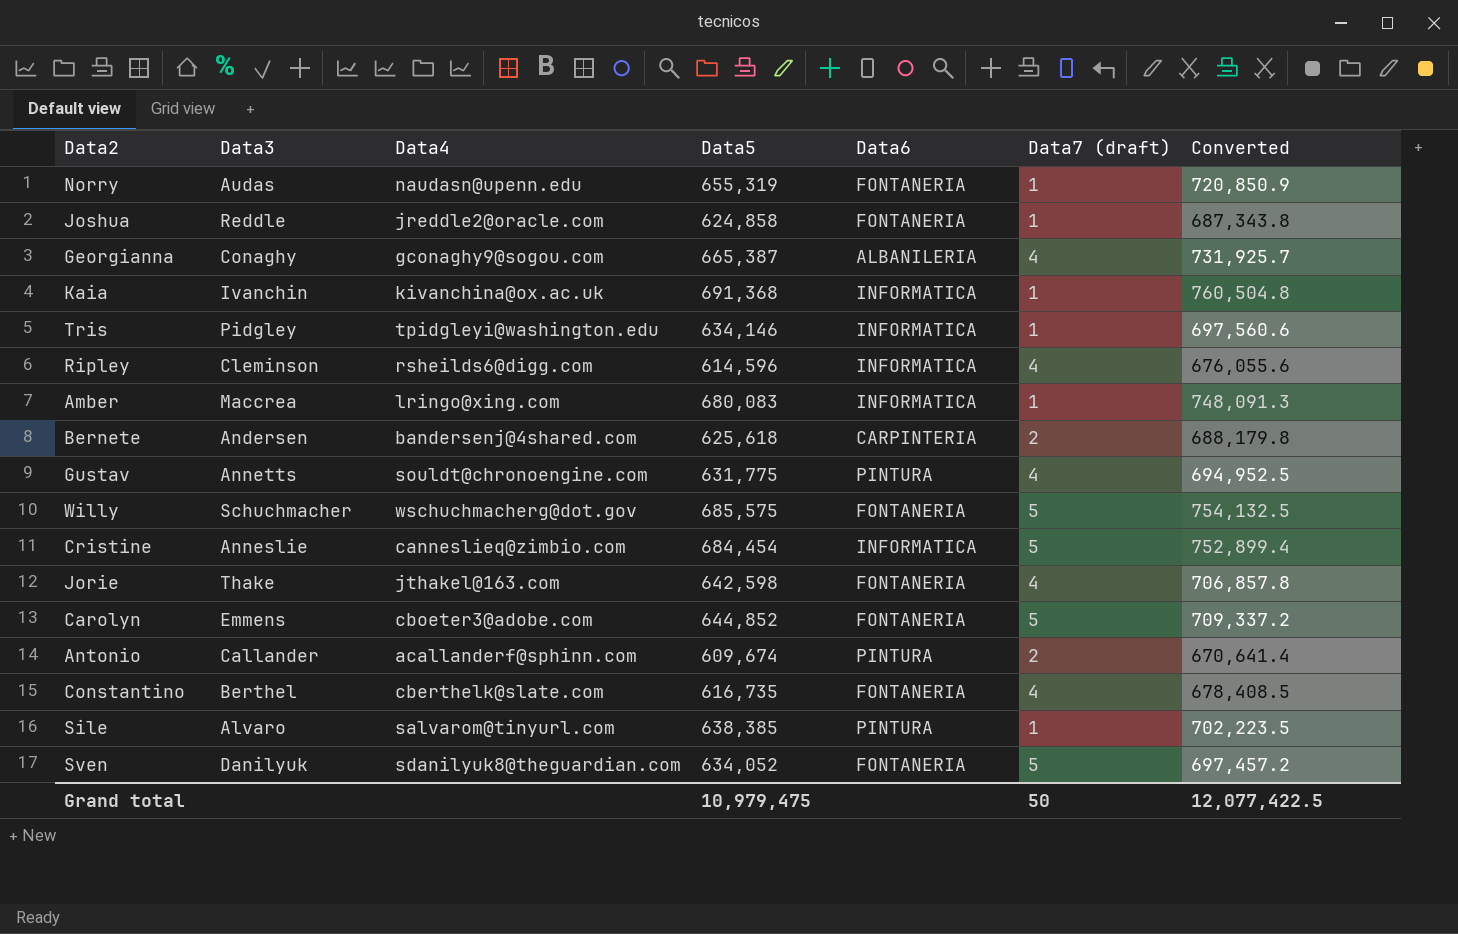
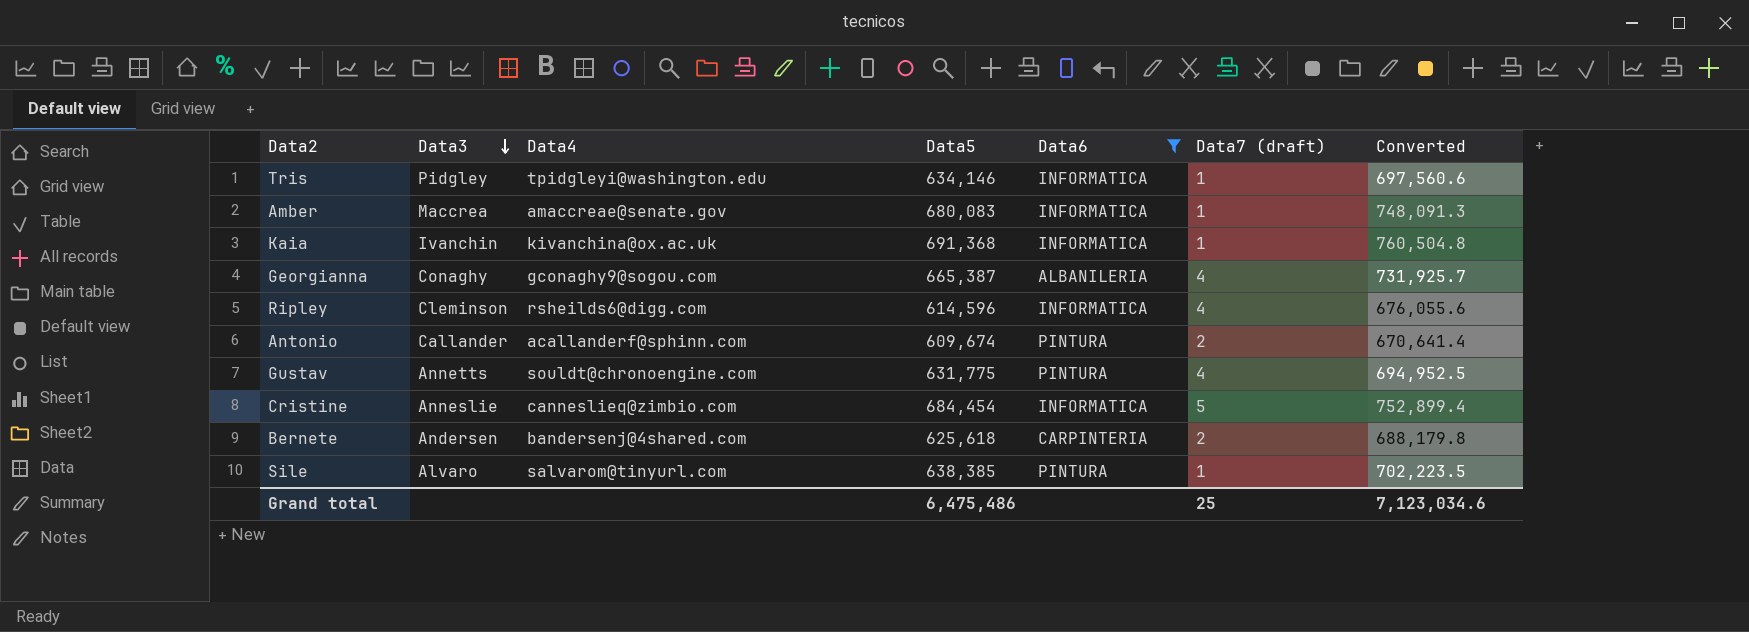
filter: none -> Data6 != FONTANERIA
row order: none -> Data3 descending
Amber | Data4: lringo@xing.com -> amaccreae@senate.gov
Grand total | Data5: 10,979,475 -> 6,475,486
Grand total | Data7 (draft): 50 -> 25
Grand total | Converted: 12,077,422.5 -> 7,123,034.6

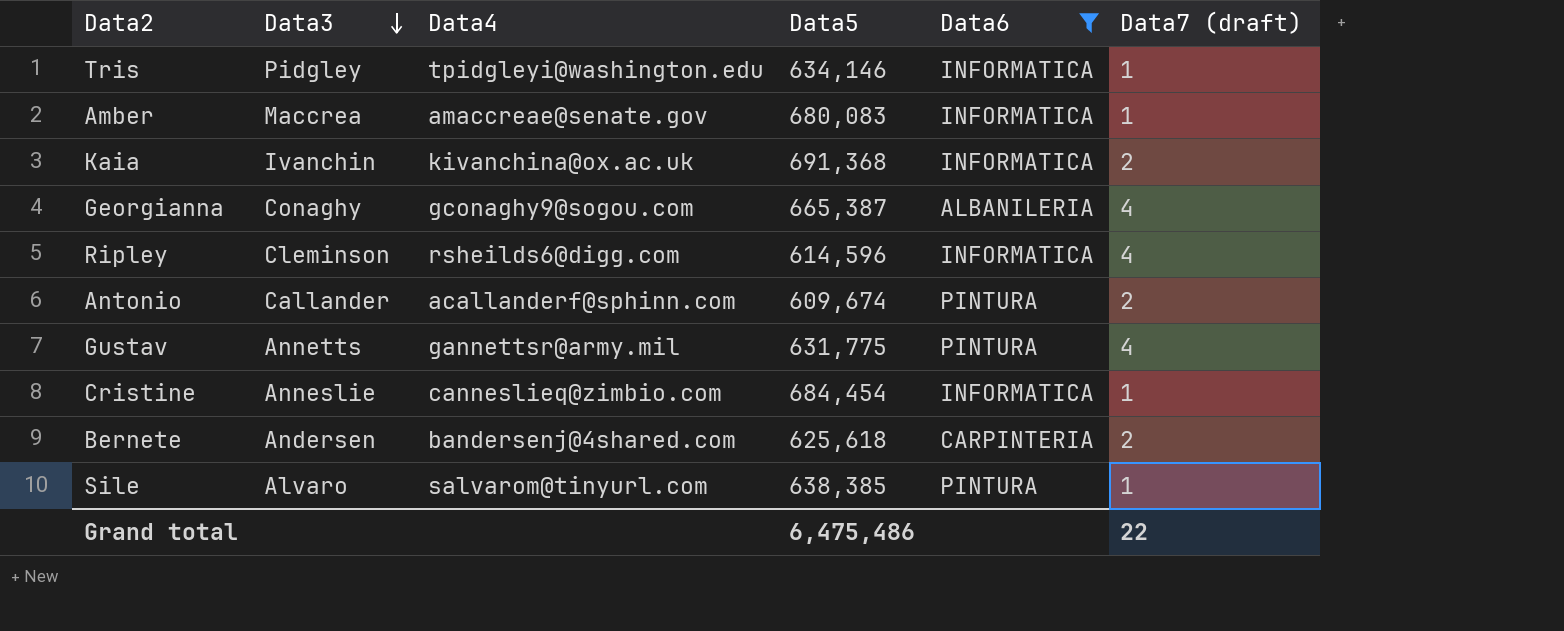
column Converted | formula: [Data5] * 1.1 -> none
Kaia | Data7 (draft): 1 -> 2
Gustav | Data4: souldt@chronoengine.com -> gannettsr@army.mil
Cristine | Data7 (draft): 5 -> 1
Grand total | Data7 (draft): 25 -> 22

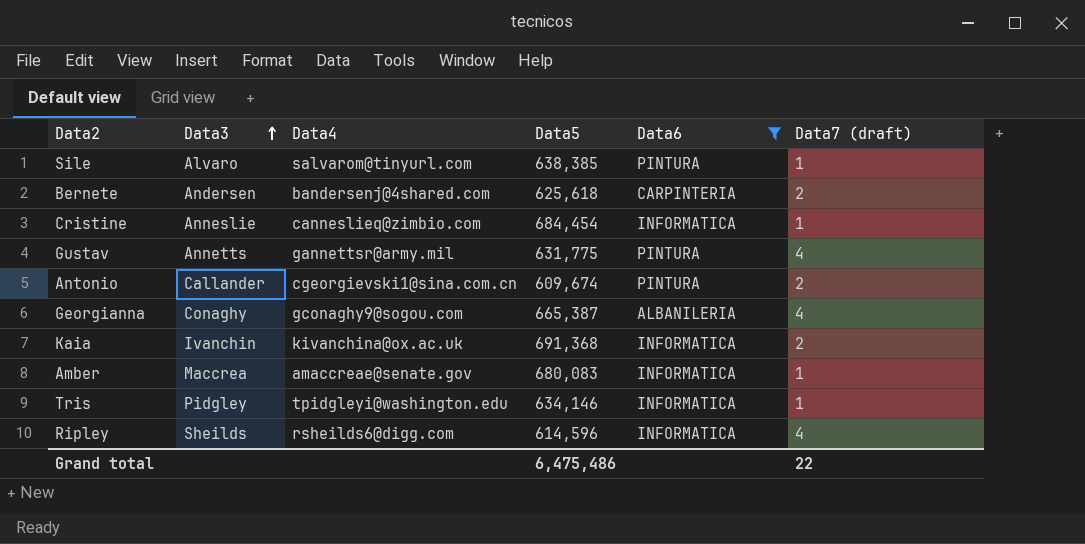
row order: Data3 descending -> Data3 ascending
Antonio | Data4: acallanderf@sphinn.com -> cgeorgievski1@sina.com.cn
Ripley | Data3: Cleminson -> Sheilds

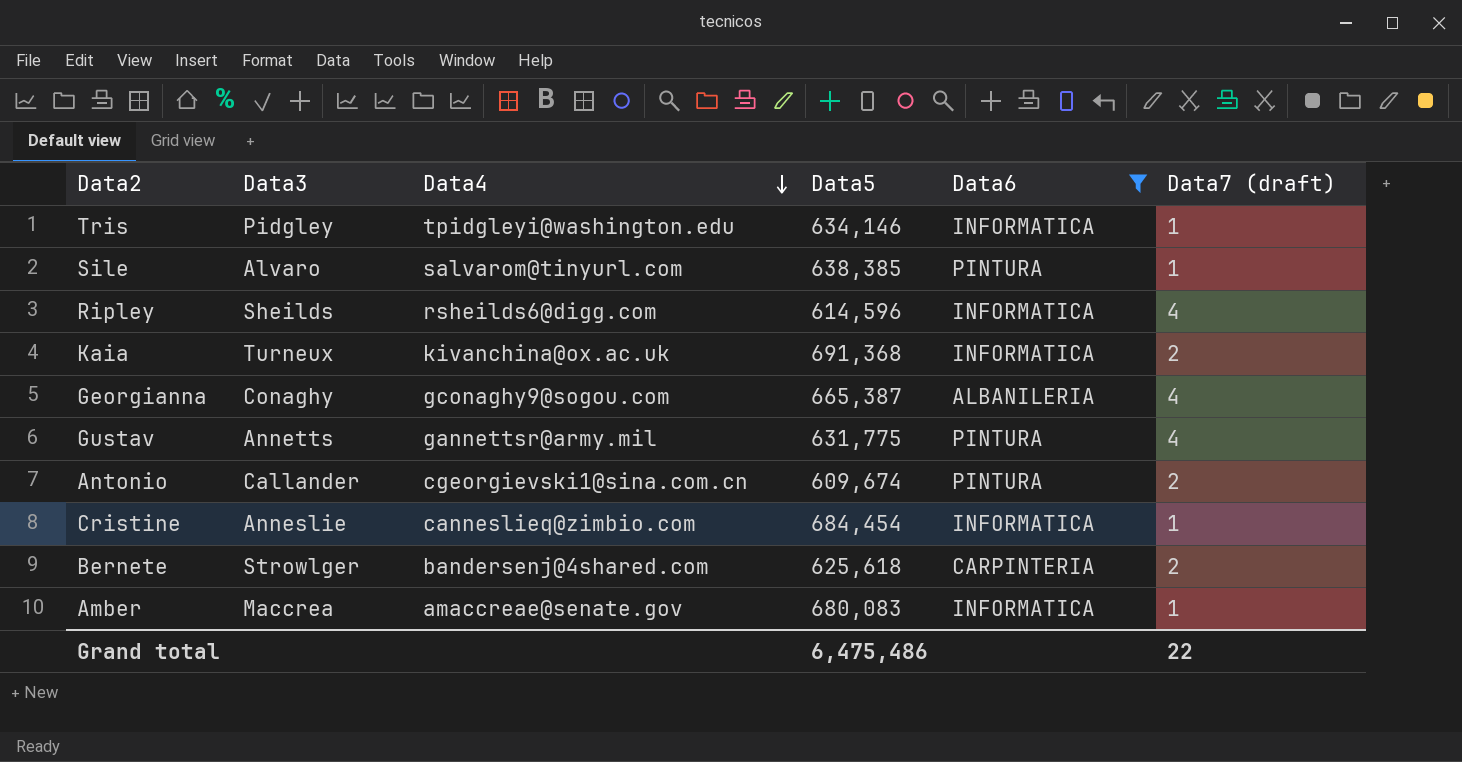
row order: Data3 ascending -> Data4 descending
Kaia | Data3: Ivanchin -> Turneux
Bernete | Data3: Andersen -> Strowlger

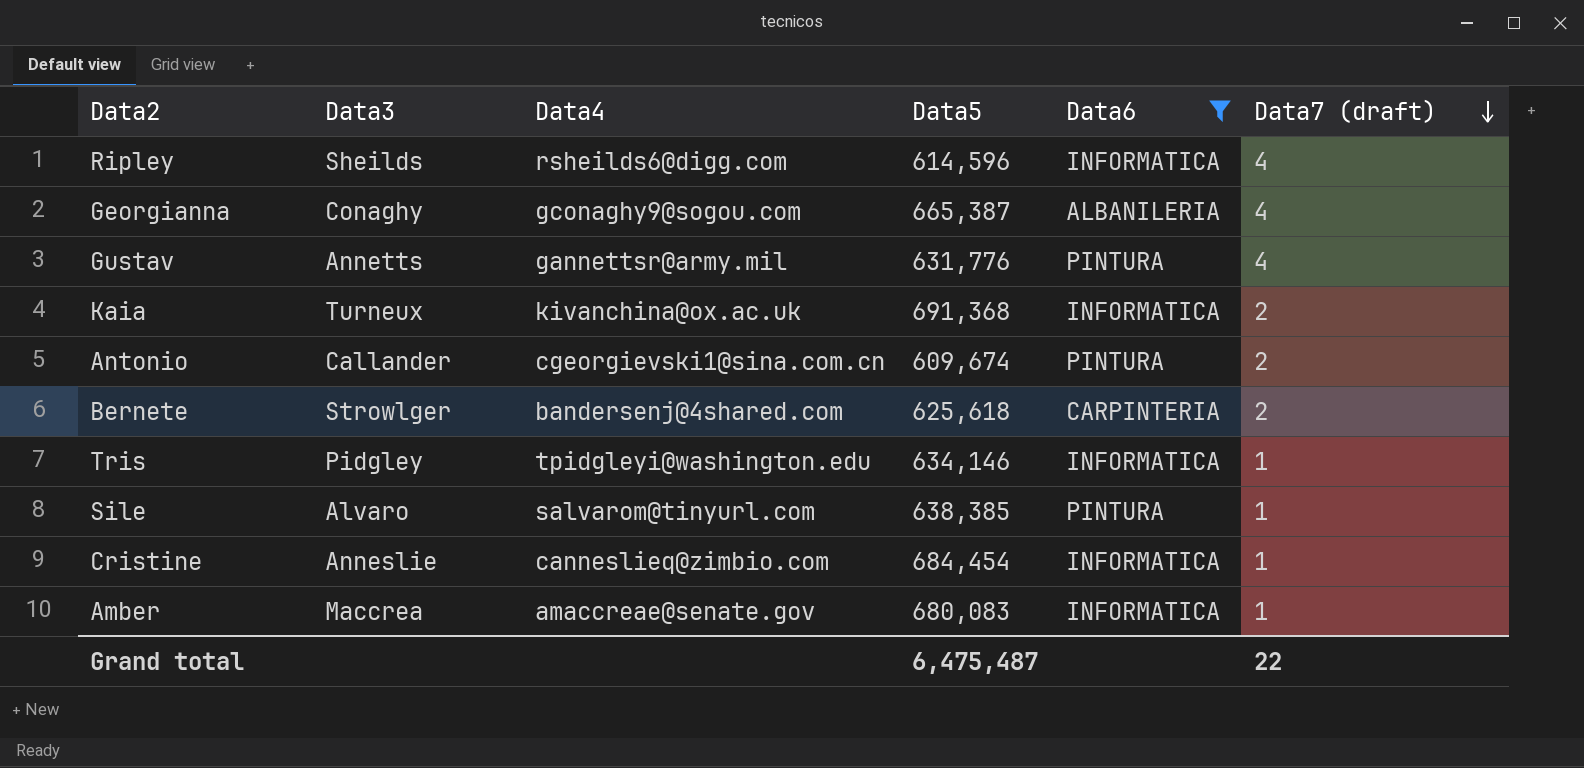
row order: Data4 descending -> Data7 (draft) descending
Gustav | Data5: 631,775 -> 631,776
Grand total | Data5: 6,475,486 -> 6,475,487

